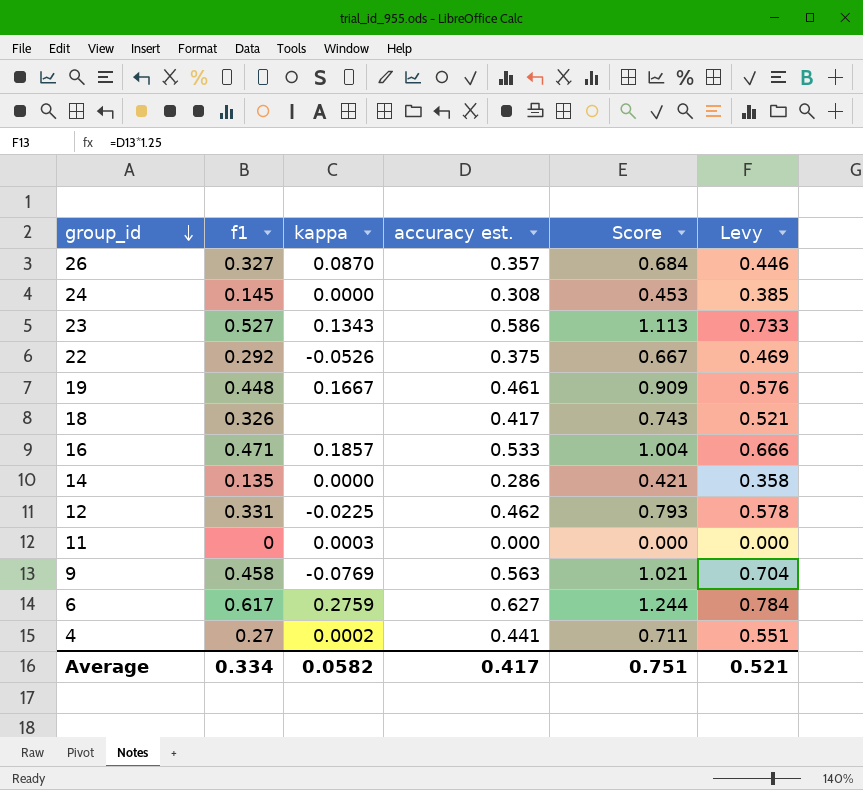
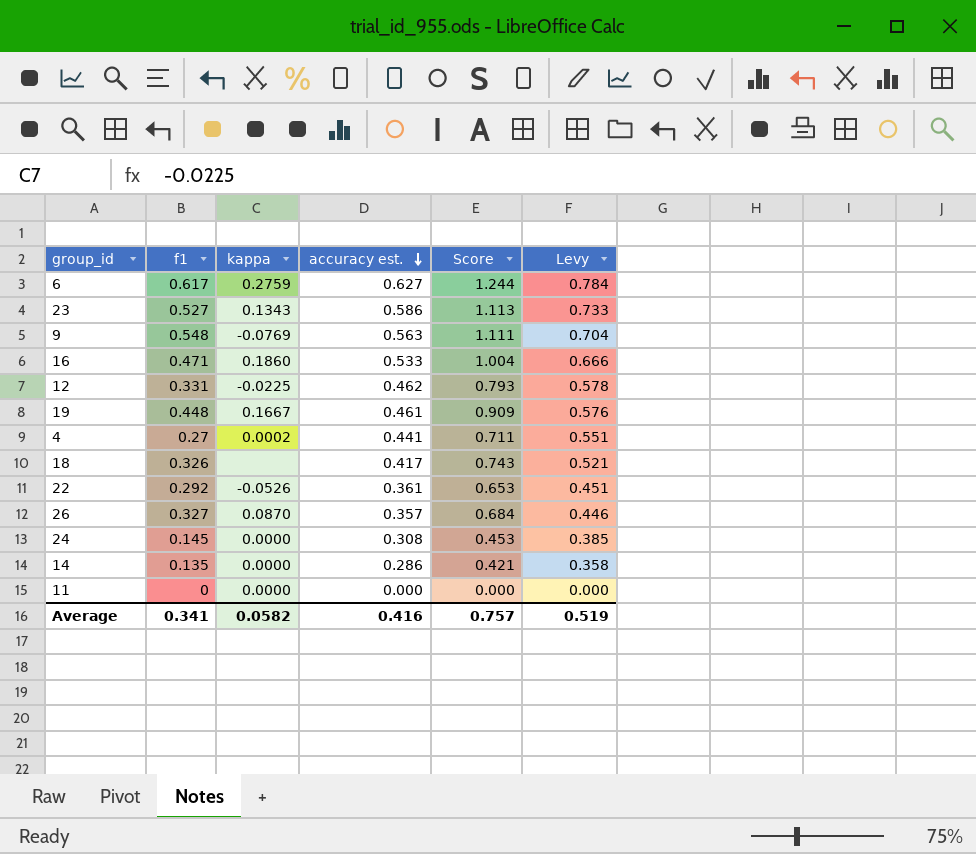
row order: group_id descending -> accuracy est. descending
9 | f1: 0.458 -> 0.548
9 | Score: 1.021 -> 1.111
16 | kappa: 0.1857 -> 0.1860
22 | accuracy est.: 0.375 -> 0.361
22 | Score: 0.667 -> 0.653
22 | Levy: 0.469 -> 0.451
11 | kappa: 0.0003 -> 0.0000
Average | f1: 0.334 -> 0.341
Average | accuracy est.: 0.417 -> 0.416
Average | Score: 0.751 -> 0.757
Average | Levy: 0.521 -> 0.519

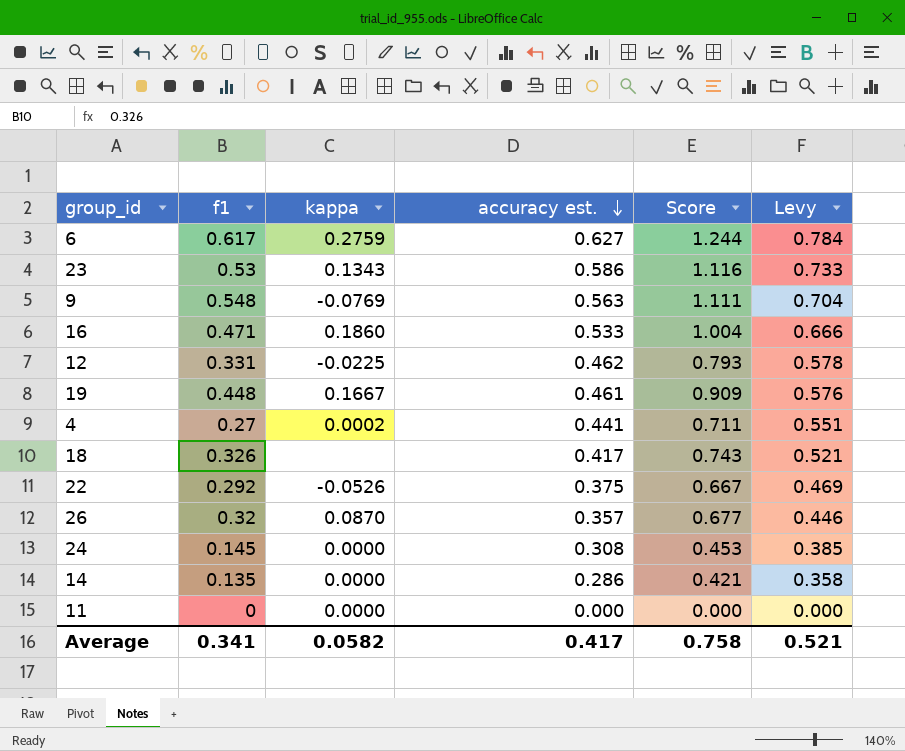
23 | f1: 0.527 -> 0.53
23 | Score: 1.113 -> 1.116
22 | accuracy est.: 0.361 -> 0.375
22 | Score: 0.653 -> 0.667
22 | Levy: 0.451 -> 0.469
26 | f1: 0.327 -> 0.32
26 | Score: 0.684 -> 0.677
Average | accuracy est.: 0.416 -> 0.417
Average | Score: 0.757 -> 0.758
Average | Levy: 0.519 -> 0.521

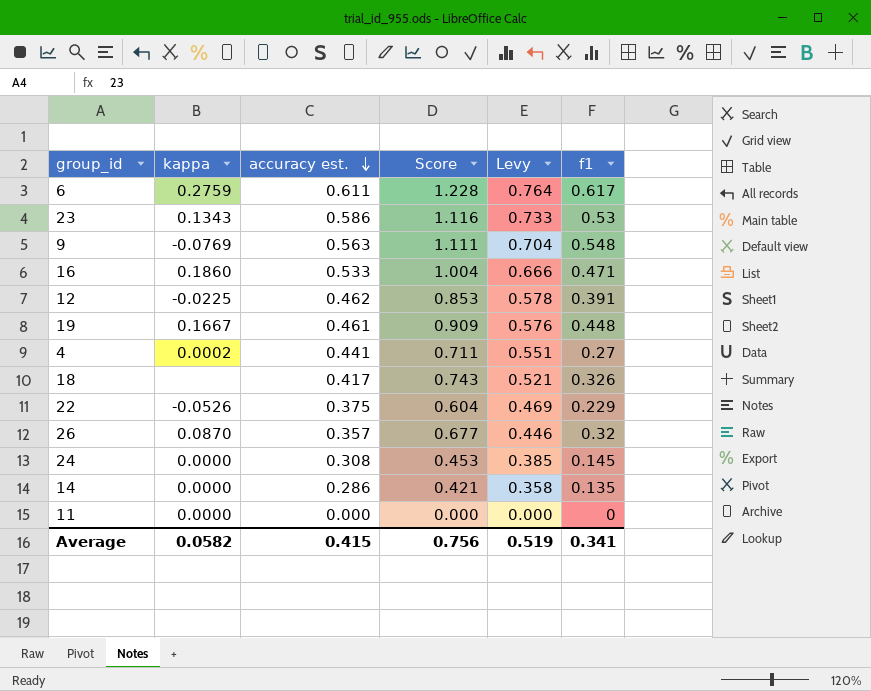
column f1 | position: 2 -> 6
6 | accuracy est.: 0.627 -> 0.611
6 | Score: 1.244 -> 1.228
6 | Levy: 0.784 -> 0.764
12 | Score: 0.793 -> 0.853
12 | f1: 0.331 -> 0.391
22 | Score: 0.667 -> 0.604
22 | f1: 0.292 -> 0.229
Average | accuracy est.: 0.417 -> 0.415
Average | Score: 0.758 -> 0.756
Average | Levy: 0.521 -> 0.519

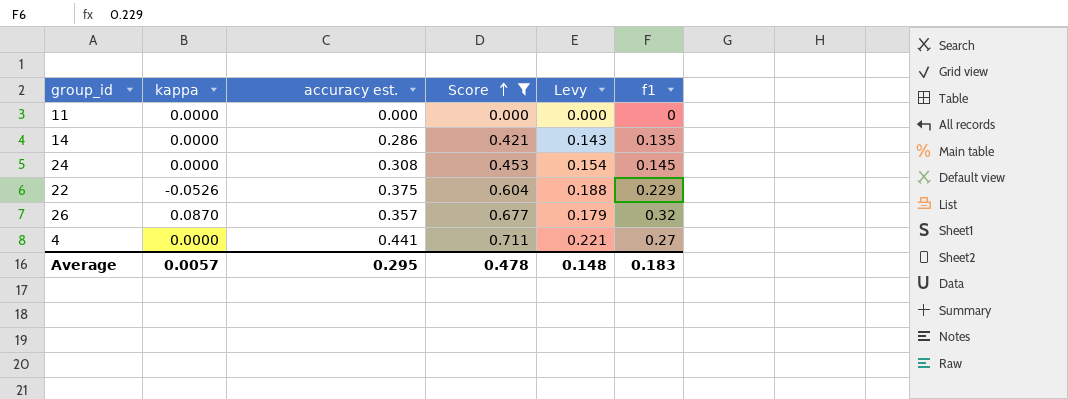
filter: none -> Score <= 0.711
row order: accuracy est. descending -> Score ascending
column Levy | formula: [accuracy est.] * 1.25 -> [accuracy est.] * 0.5
4 | kappa: 0.0002 -> 0.0000
Average | kappa: 0.0582 -> 0.0057
Average | accuracy est.: 0.415 -> 0.295
Average | Score: 0.756 -> 0.478
Average | Levy: 0.519 -> 0.148
Average | f1: 0.341 -> 0.183

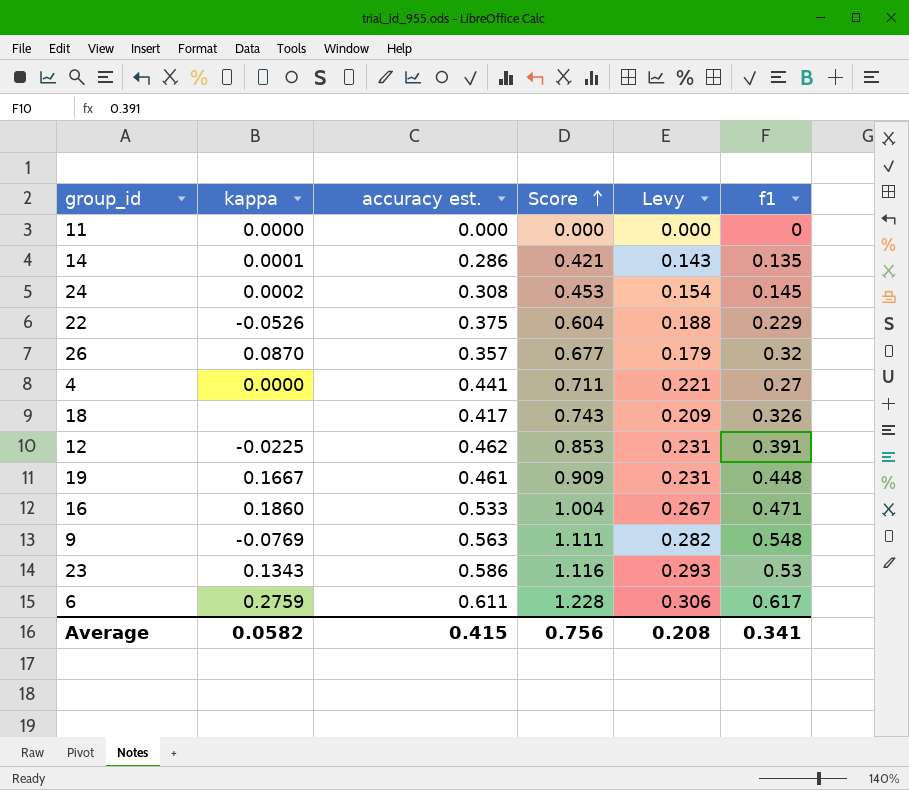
filter: Score <= 0.711 -> none
14 | kappa: 0.0000 -> 0.0001
24 | kappa: 0.0000 -> 0.0002
Average | kappa: 0.0057 -> 0.0582
Average | accuracy est.: 0.295 -> 0.415
Average | Score: 0.478 -> 0.756
Average | Levy: 0.148 -> 0.208
Average | f1: 0.183 -> 0.341

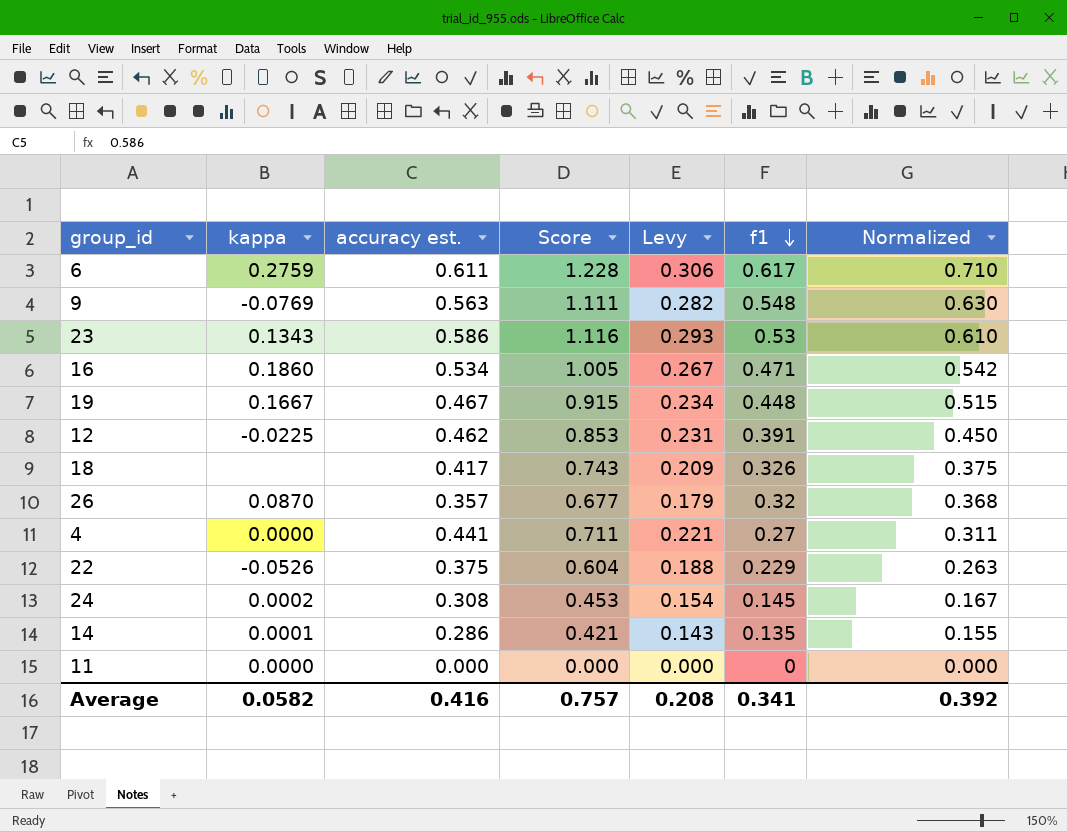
row order: Score ascending -> f1 descending
column Normalized | formula: none -> [f1] * 1.15
16 | accuracy est.: 0.533 -> 0.534
16 | Score: 1.004 -> 1.005
19 | accuracy est.: 0.461 -> 0.467
19 | Score: 0.909 -> 0.915
19 | Levy: 0.231 -> 0.234
Average | accuracy est.: 0.415 -> 0.416
Average | Score: 0.756 -> 0.757

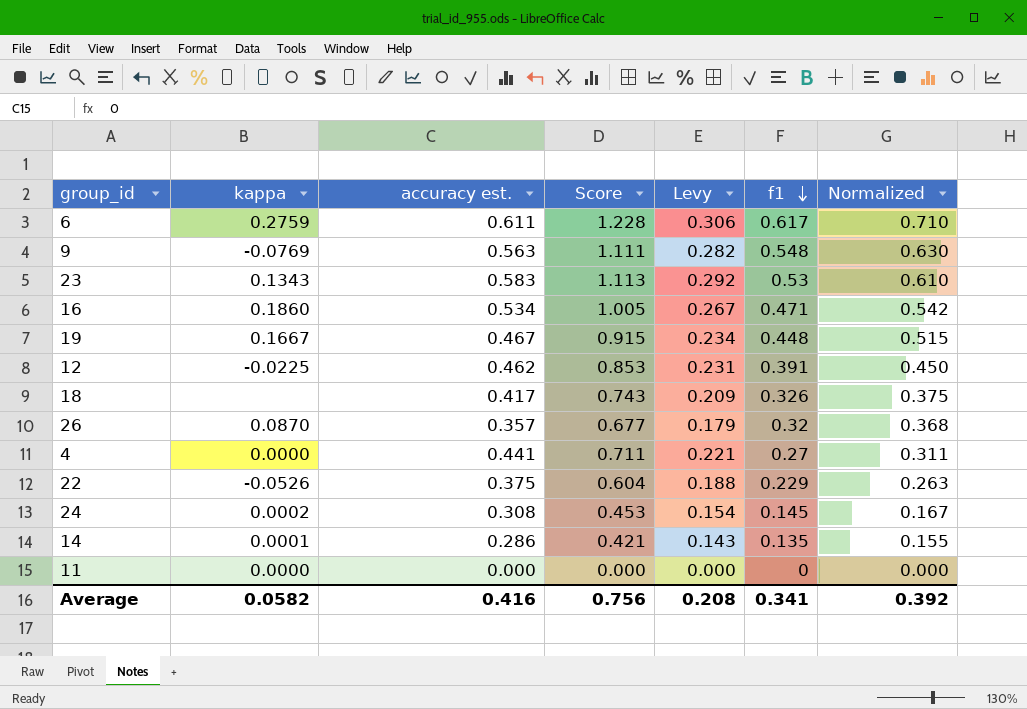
23 | accuracy est.: 0.586 -> 0.583
23 | Score: 1.116 -> 1.113
23 | Levy: 0.293 -> 0.292
Average | Score: 0.757 -> 0.756

